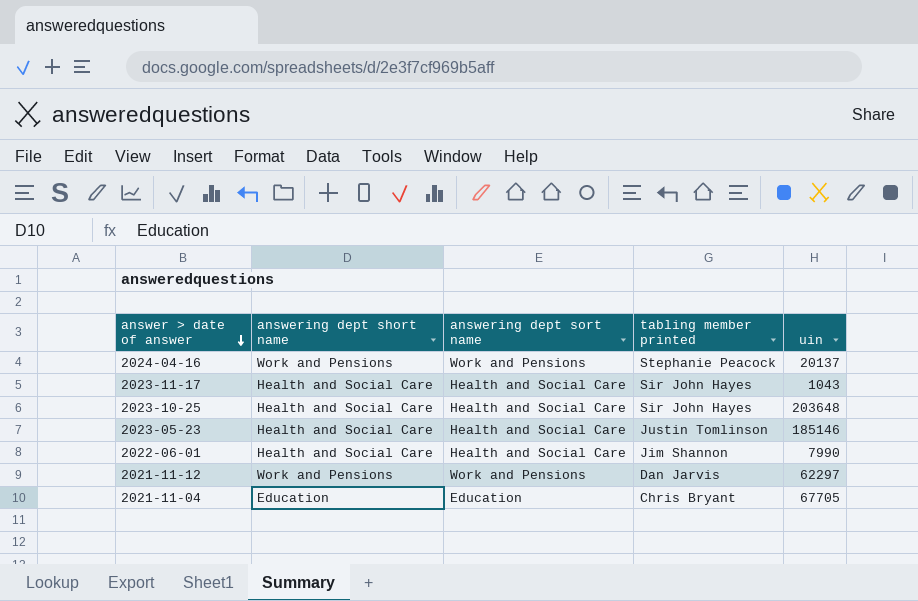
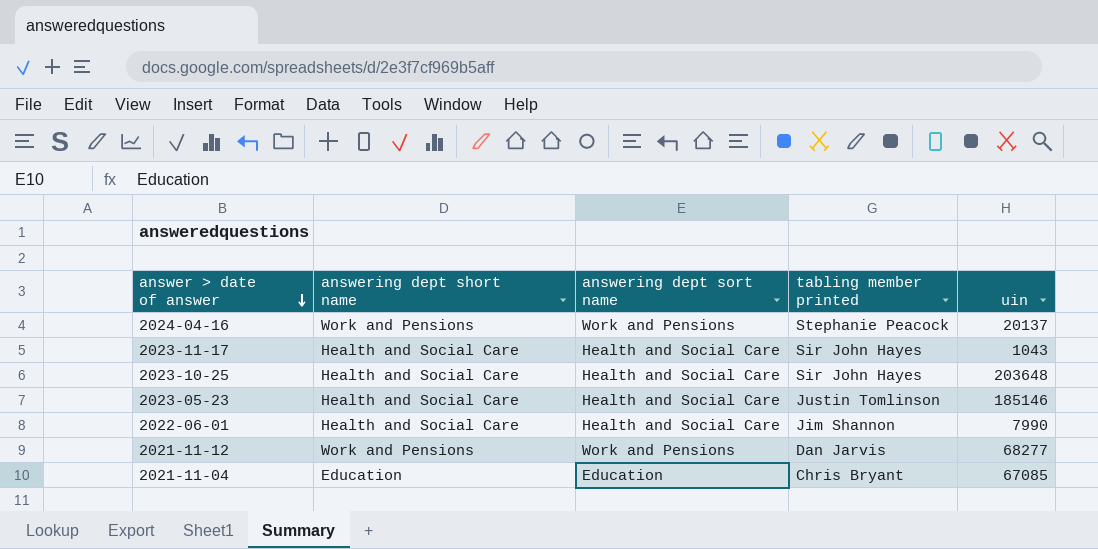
2021-11-12 | uin: 62297 -> 68277
2021-11-04 | uin: 67705 -> 67085

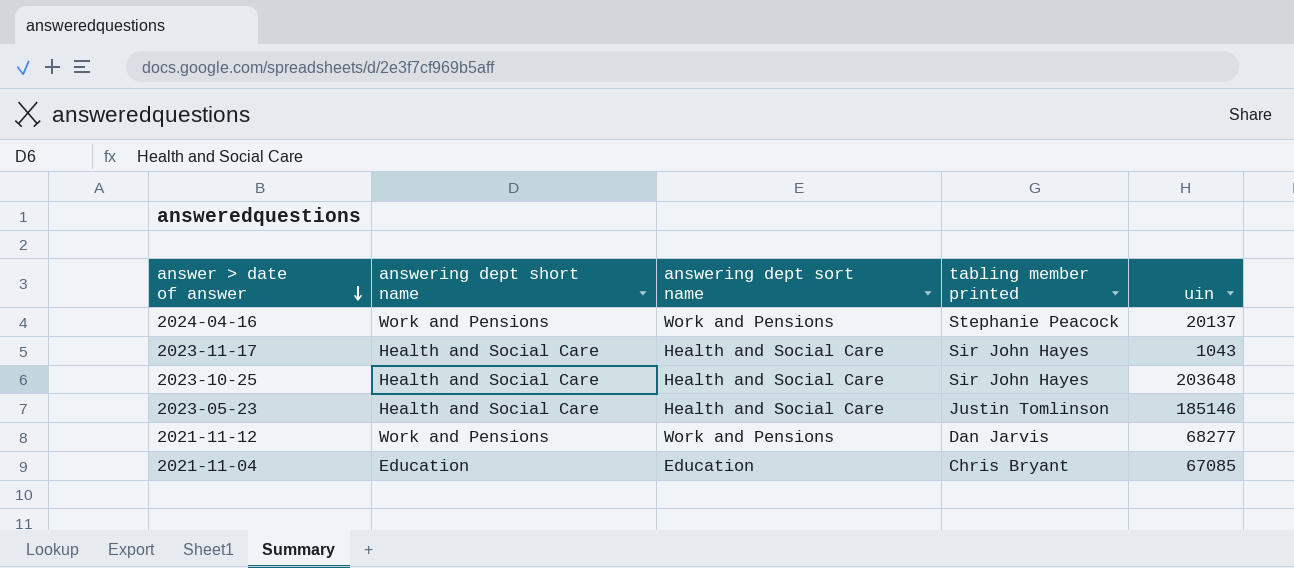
row 2022-06-01: Health and Social Care | Health and Social Care | Jim Shannon | 7990 -> none

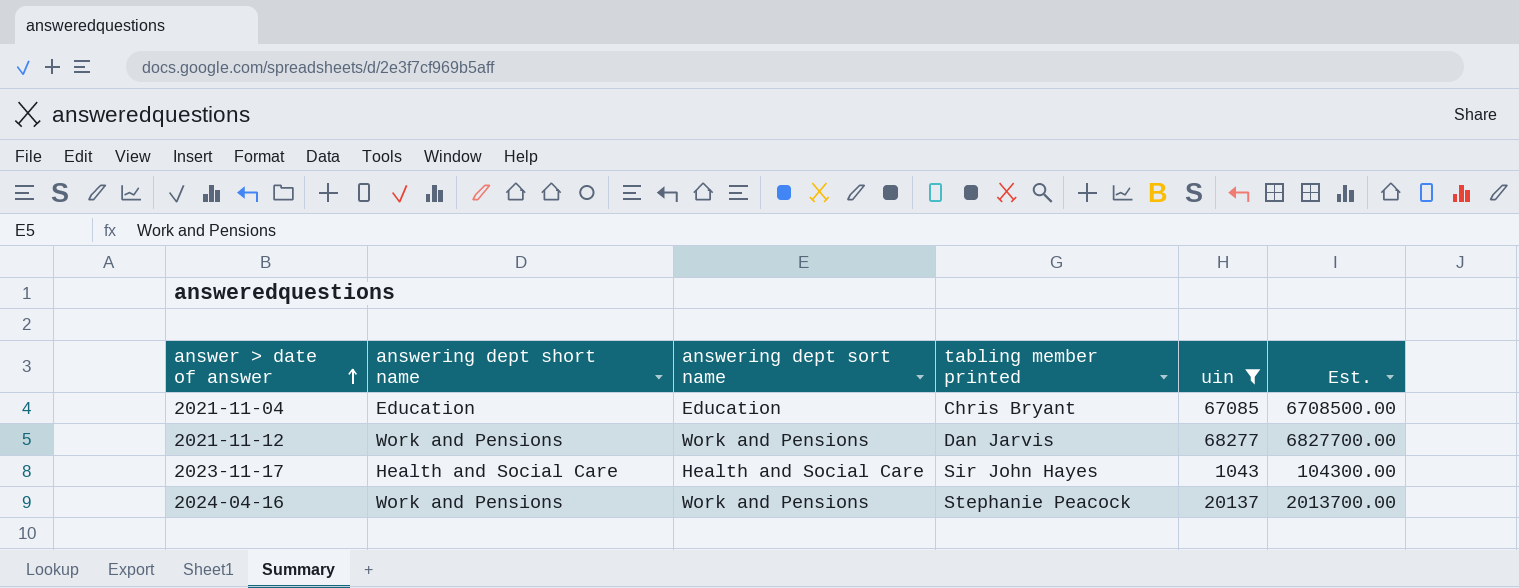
filter: none -> uin <= 68277
row order: answer > date of answer descending -> answer > date of answer ascending
column Est. | formula: none -> [uin] * 100

